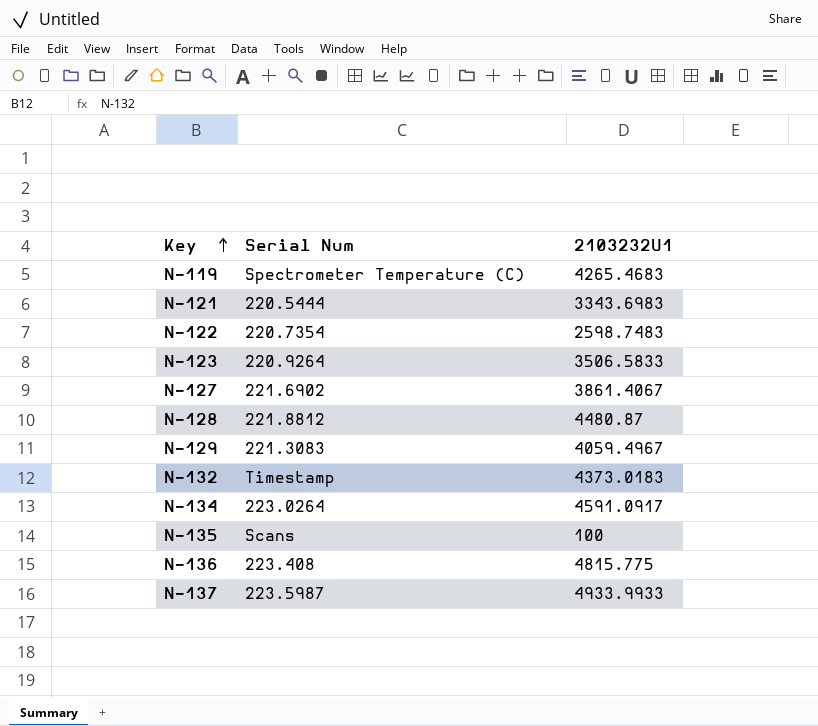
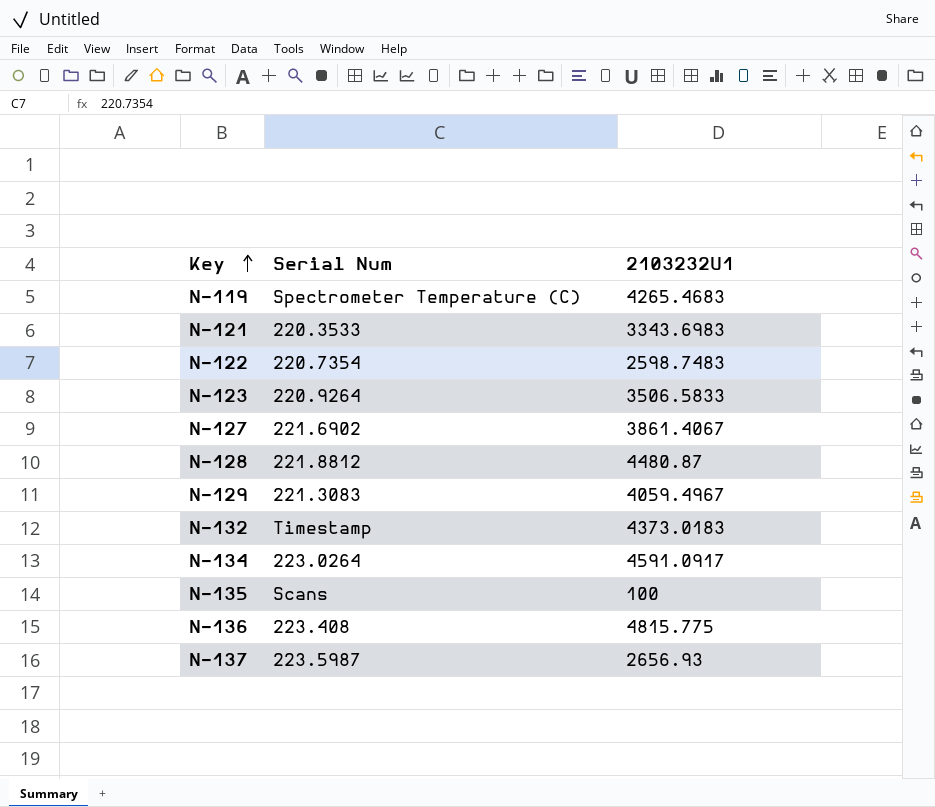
N-121 | Serial Num: 220.5444 -> 220.3533
N-137 | 2103232U1: 4933.9933 -> 2656.93

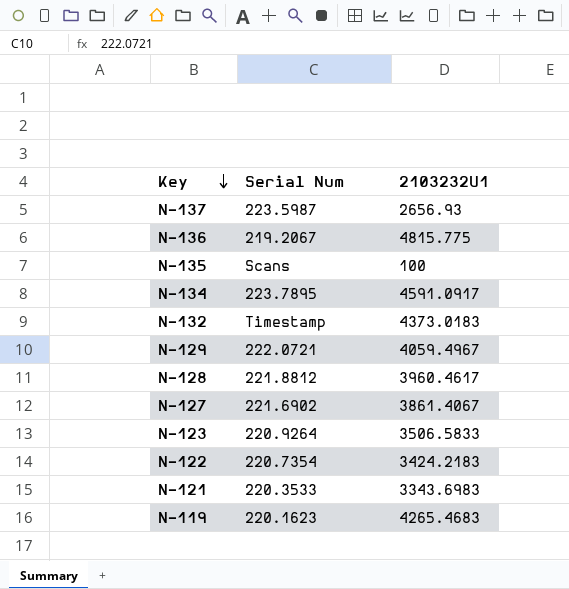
row order: Key ascending -> Key descending
N-136 | Serial Num: 223.408 -> 219.2067
N-134 | Serial Num: 223.0264 -> 223.7895
N-129 | Serial Num: 221.3083 -> 222.0721
N-128 | 2103232U1: 4480.87 -> 3960.4617
N-122 | 2103232U1: 2598.7483 -> 3424.2183
N-119 | Serial Num: Spectrometer Temperature (C) -> 220.1623

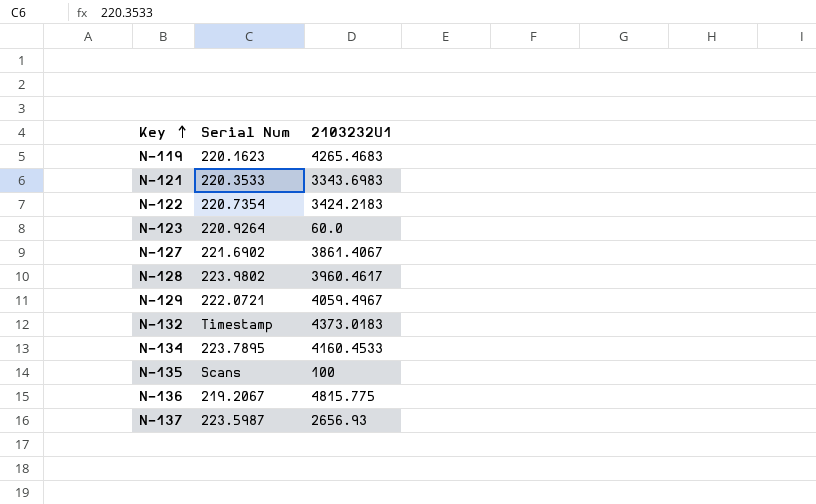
row order: Key descending -> Key ascending
N-123 | 2103232U1: 3506.5833 -> 60.0
N-128 | Serial Num: 221.8812 -> 223.9802
N-134 | 2103232U1: 4591.0917 -> 4160.4533

